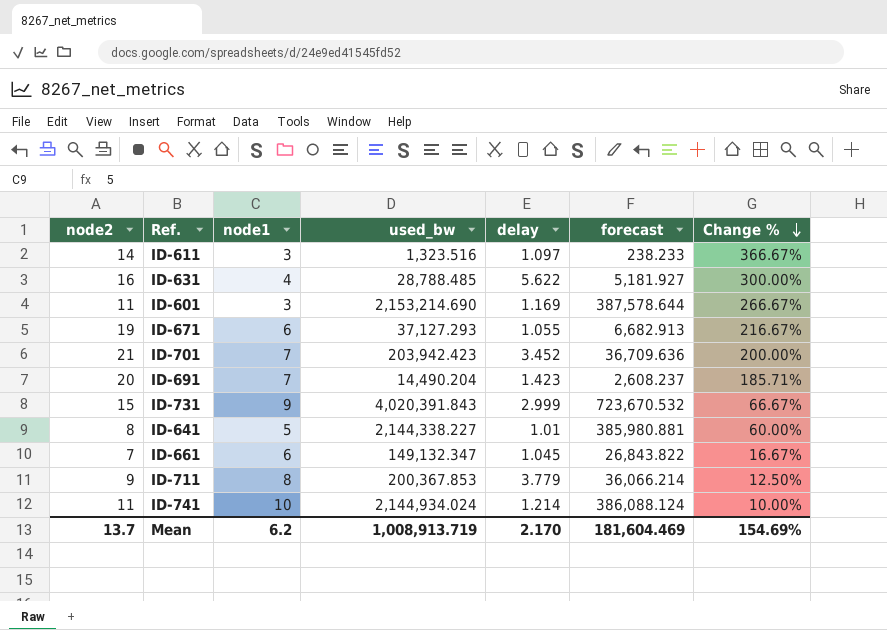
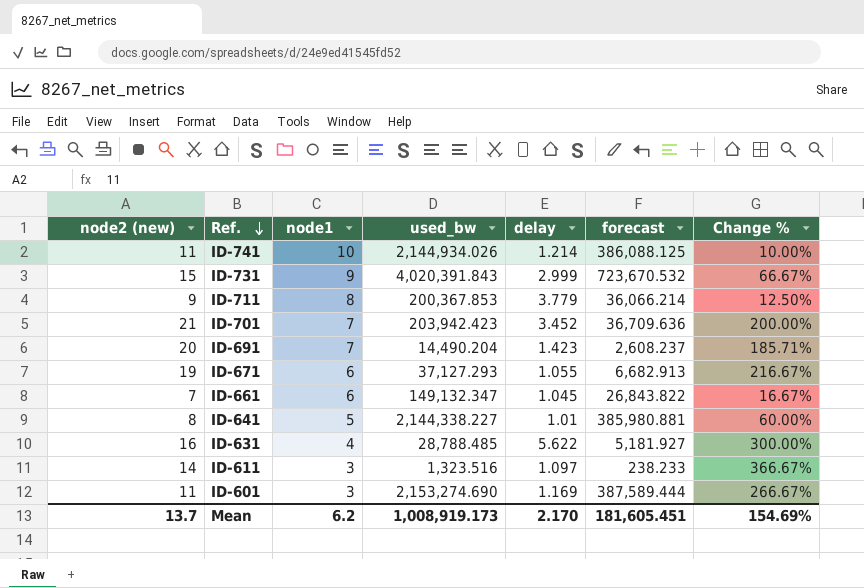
row order: Change % descending -> Ref. descending
column name: node2 -> node2 (new)
ID-741 | used_bw: 2,144,934.024 -> 2,144,934.026
ID-741 | forecast: 386,088.124 -> 386,088.125
ID-601 | used_bw: 2,153,214.690 -> 2,153,274.690
ID-601 | forecast: 387,578.644 -> 387,589.444
Mean | used_bw: 1,008,913.719 -> 1,008,919.173
Mean | forecast: 181,604.469 -> 181,605.451

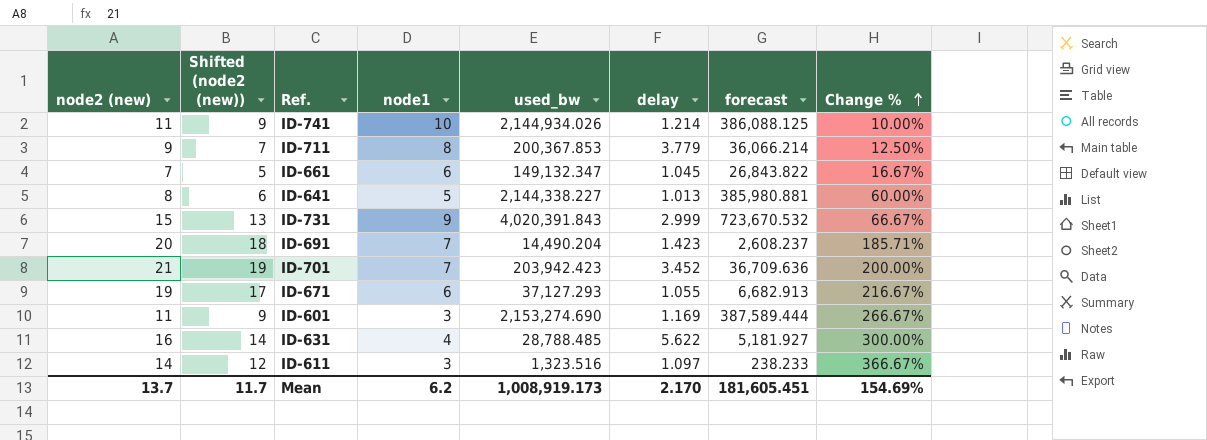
row order: Ref. descending -> Change % ascending
column Shifted (node2 (new)) | formula: none -> [node2 (new)] - 2
ID-641 | delay: 1.01 -> 1.013

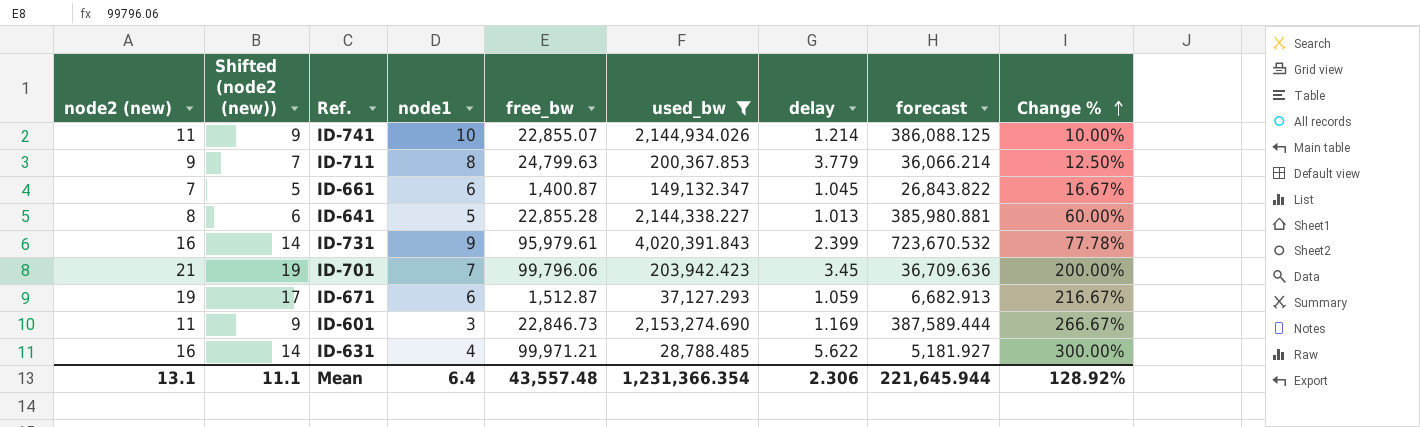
filter: none -> used_bw >= 28,788.485
column free_bw | position: none -> 5
ID-731 | node2 (new): 15 -> 16
ID-731 | Shifted (node2 (new)): 13 -> 14
ID-731 | delay: 2.999 -> 2.399
ID-731 | Change %: 66.67% -> 77.78%
ID-701 | delay: 3.452 -> 3.45
ID-671 | delay: 1.055 -> 1.059
Mean | node2 (new): 13.7 -> 13.1
Mean | Shifted (node2 (new)): 11.7 -> 11.1
Mean | node1: 6.2 -> 6.4
Mean | used_bw: 1,008,919.173 -> 1,231,366.354
Mean | delay: 2.170 -> 2.306
Mean | forecast: 181,605.451 -> 221,645.944
Mean | Change %: 154.69% -> 128.92%

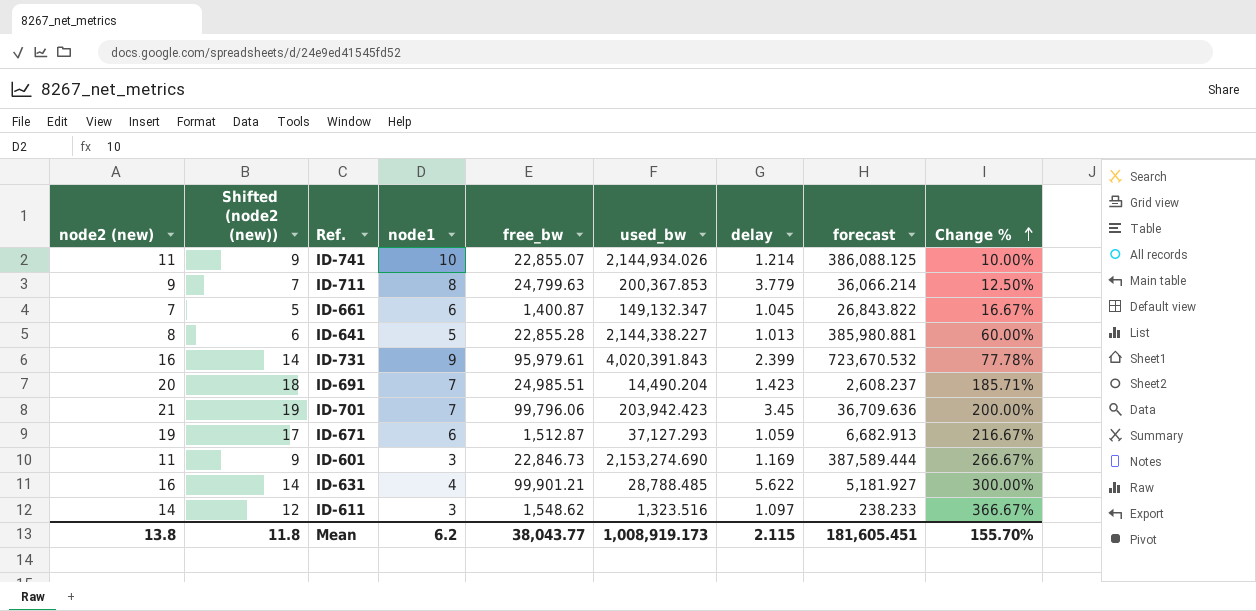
filter: used_bw >= 28,788.485 -> none
ID-631 | free_bw: 99,971.21 -> 99,901.21
Mean | node2 (new): 13.1 -> 13.8
Mean | Shifted (node2 (new)): 11.1 -> 11.8
Mean | node1: 6.4 -> 6.2
Mean | free_bw: 43,557.48 -> 38,043.77
Mean | used_bw: 1,231,366.354 -> 1,008,919.173
Mean | delay: 2.306 -> 2.115
Mean | forecast: 221,645.944 -> 181,605.451
Mean | Change %: 128.92% -> 155.70%

